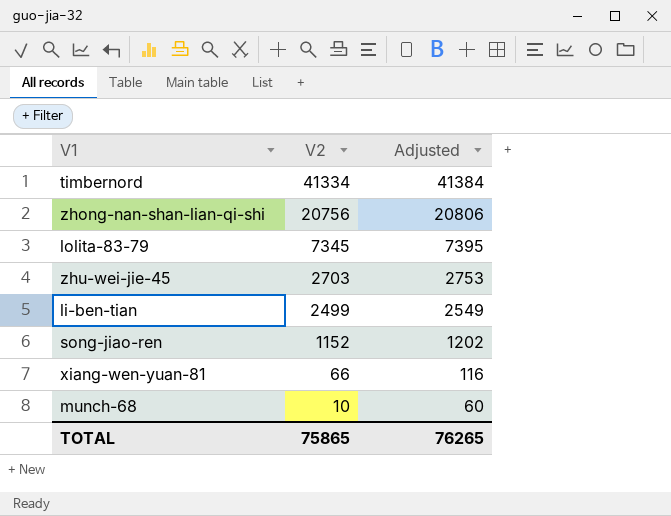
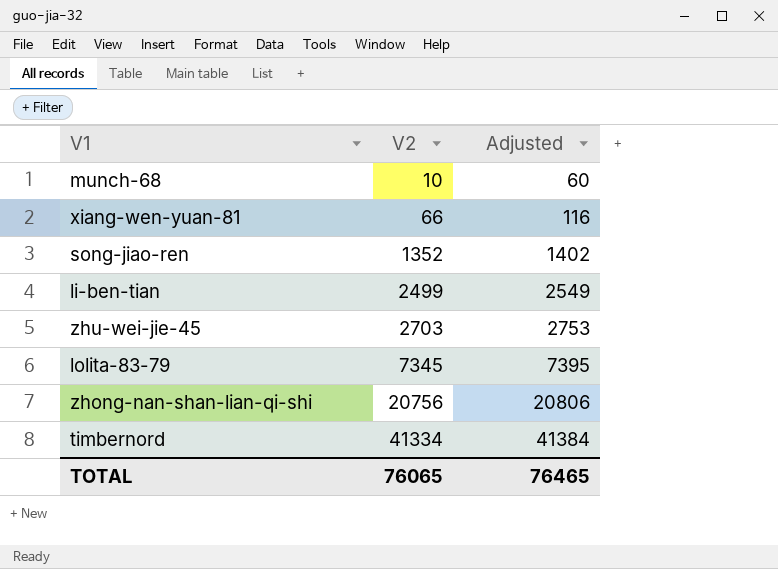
row order: V2 descending -> V2 ascending
song-jiao-ren | V2: 1152 -> 1352
song-jiao-ren | Adjusted: 1202 -> 1402
TOTAL | V2: 75865 -> 76065
TOTAL | Adjusted: 76265 -> 76465

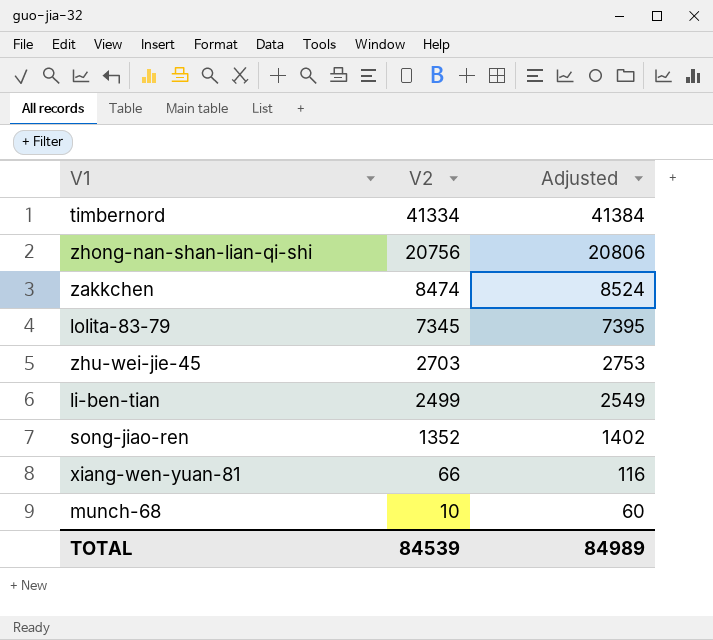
row order: V2 ascending -> V2 descending
row zakkchen: none -> 8474 | 8524
TOTAL | V2: 76065 -> 84539
TOTAL | Adjusted: 76465 -> 84989

